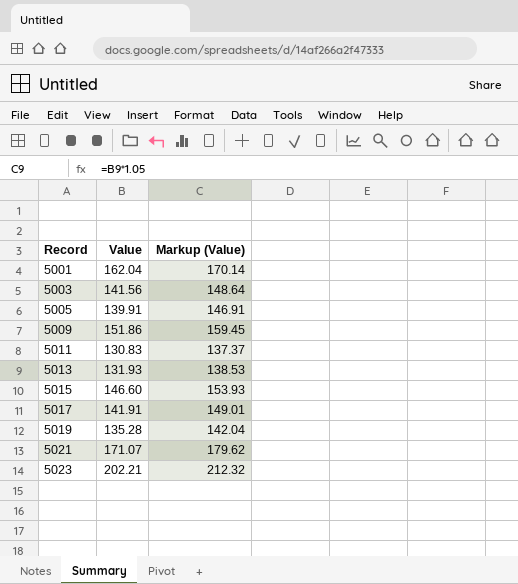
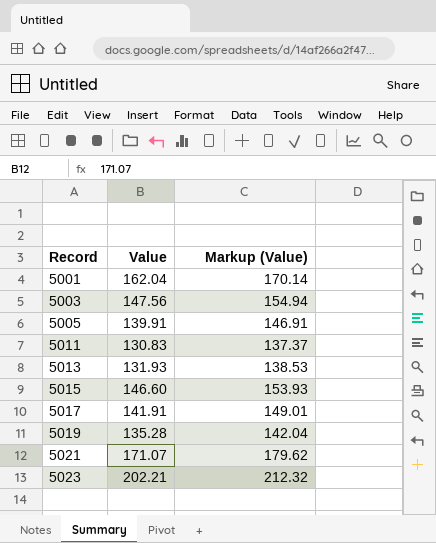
row 5009: 151.86 | 159.45 -> none
5003 | Value: 141.56 -> 147.56
5003 | Markup (Value): 148.64 -> 154.94

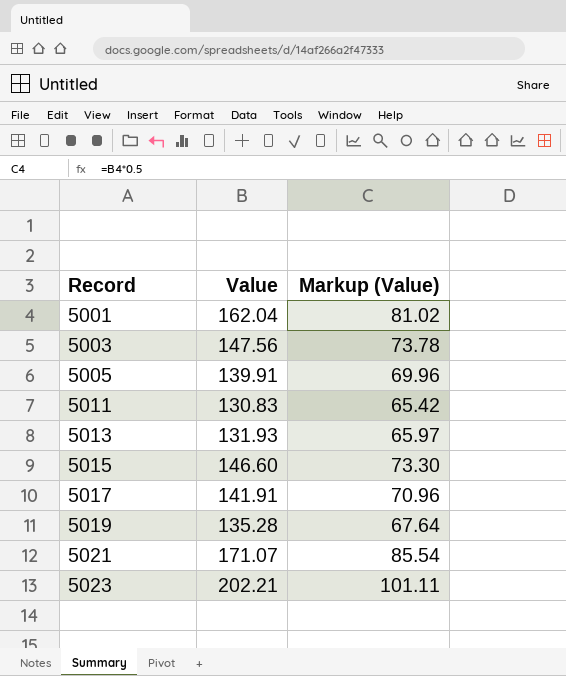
column Markup (Value) | formula: [Value] * 1.05 -> [Value] * 0.5

